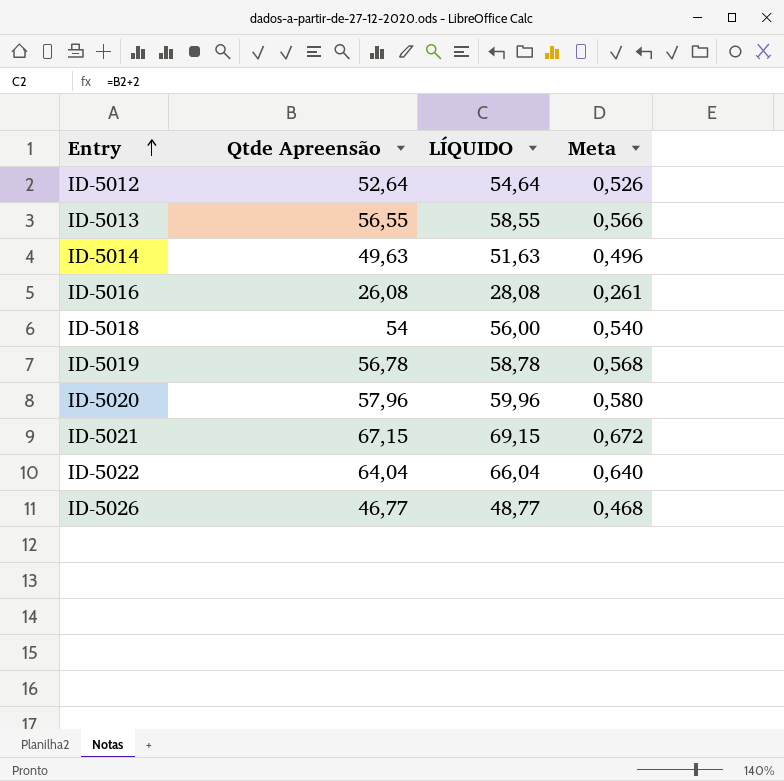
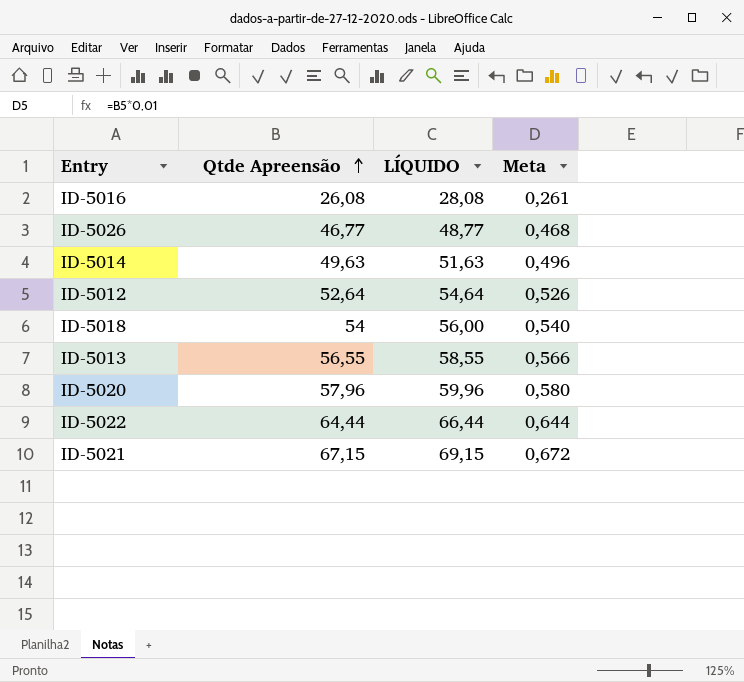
row order: Entry ascending -> Qtde Apreensão ascending
row ID-5019: 56,78 | 58,78 | 0,568 -> none
ID-5022 | Qtde Apreensão: 64,04 -> 64,44
ID-5022 | LÍQUIDO: 66,04 -> 66,44
ID-5022 | Meta: 0,640 -> 0,644

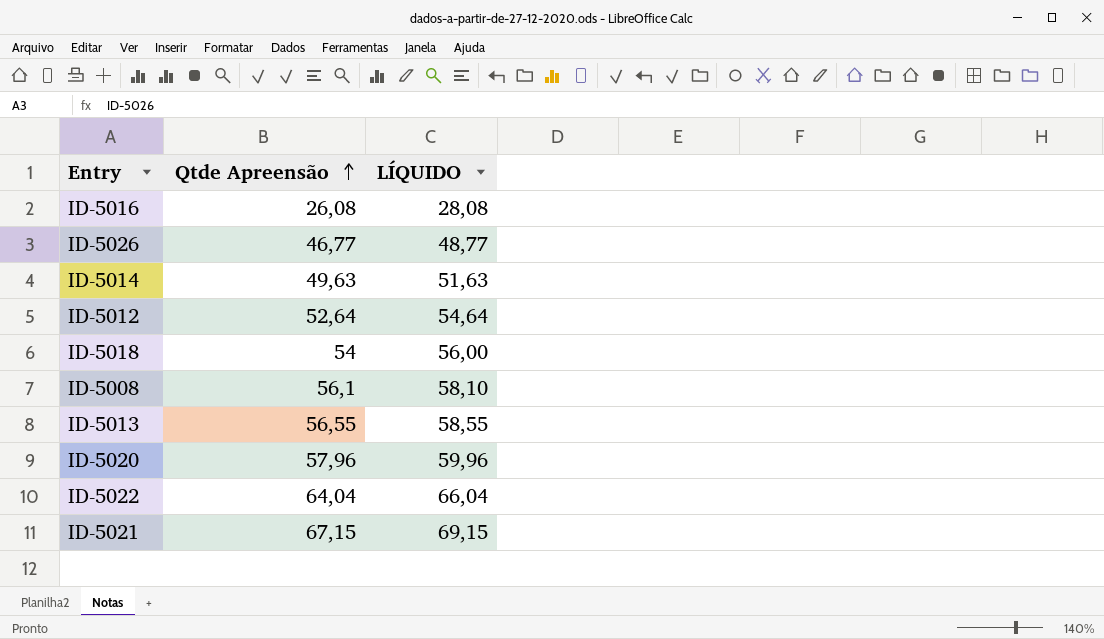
column Meta | formula: [Qtde Apreensão] * 0,01 -> none
row ID-5008: none -> 56,1 | 58,10
ID-5022 | Qtde Apreensão: 64,44 -> 64,04
ID-5022 | LÍQUIDO: 66,44 -> 66,04

